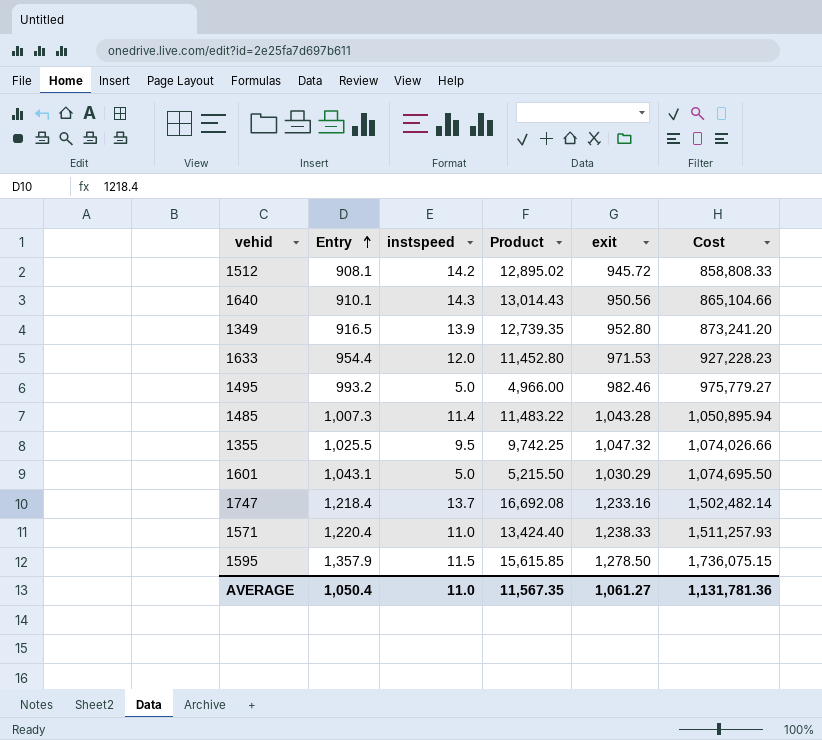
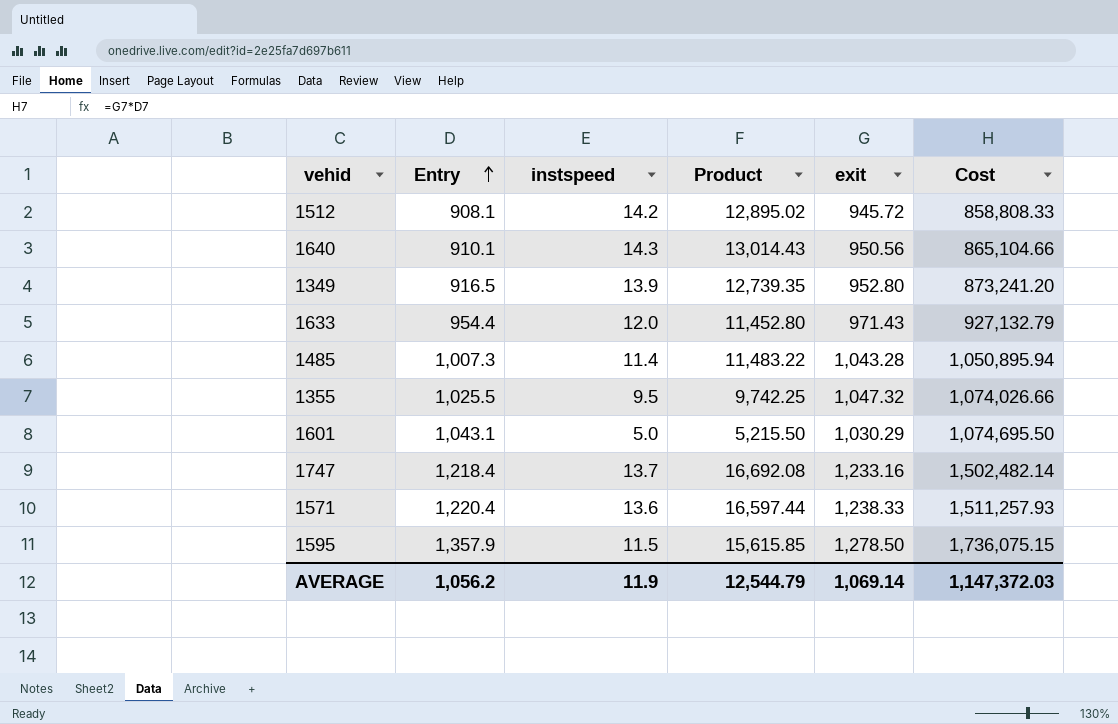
row 1495: 993.2 | 5.0 | 4,966.00 | 982.46 | 975,779.27 -> none
1633 | exit: 971.53 -> 971.43
1633 | Cost: 927,228.23 -> 927,132.79
1571 | instspeed: 11.0 -> 13.6
1571 | Product: 13,424.40 -> 16,597.44
AVERAGE | Entry: 1,050.4 -> 1,056.2
AVERAGE | instspeed: 11.0 -> 11.9
AVERAGE | Product: 11,567.35 -> 12,544.79
AVERAGE | exit: 1,061.27 -> 1,069.14
AVERAGE | Cost: 1,131,781.36 -> 1,147,372.03

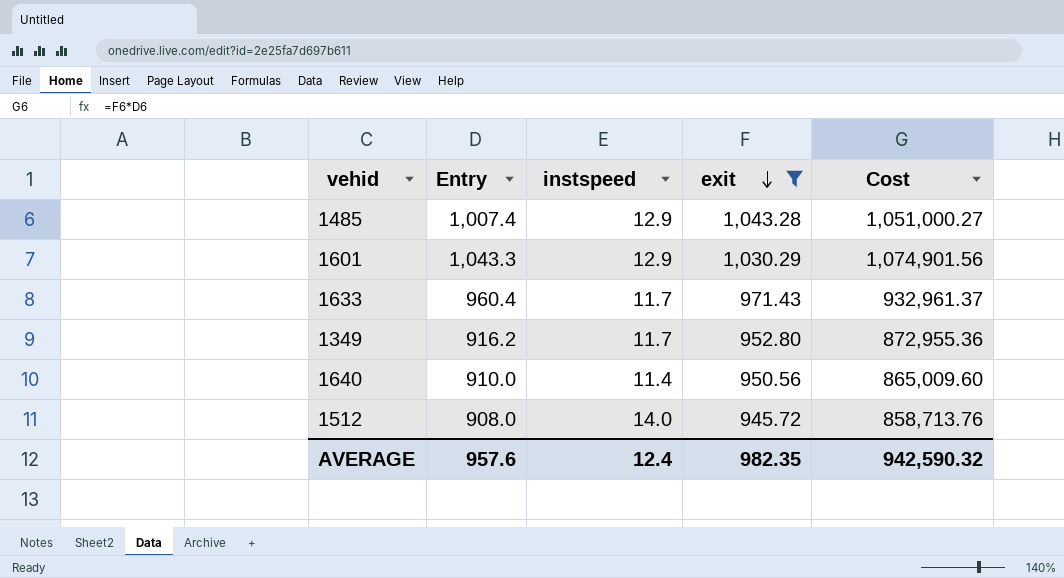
filter: none -> exit <= 1,043.28
row order: Entry ascending -> exit descending
column Product | formula: [Entry] * [instspeed] -> none
1485 | Entry: 1,007.3 -> 1,007.4
1485 | instspeed: 11.4 -> 12.9
1485 | Cost: 1,050,895.94 -> 1,051,000.27
1601 | Entry: 1,043.1 -> 1,043.3
1601 | instspeed: 5.0 -> 12.9
1601 | Cost: 1,074,695.50 -> 1,074,901.56
1633 | Entry: 954.4 -> 960.4
1633 | instspeed: 12.0 -> 11.7
1633 | Cost: 927,132.79 -> 932,961.37
1349 | Entry: 916.5 -> 916.2
1349 | instspeed: 13.9 -> 11.7
1349 | Cost: 873,241.20 -> 872,955.36
1640 | Entry: 910.1 -> 910.0
1640 | instspeed: 14.3 -> 11.4
1640 | Cost: 865,104.66 -> 865,009.60
1512 | Entry: 908.1 -> 908.0
1512 | instspeed: 14.2 -> 14.0
1512 | Cost: 858,808.33 -> 858,713.76
AVERAGE | Entry: 1,056.2 -> 957.6
AVERAGE | instspeed: 11.9 -> 12.4
AVERAGE | exit: 1,069.14 -> 982.35
AVERAGE | Cost: 1,147,372.03 -> 942,590.32

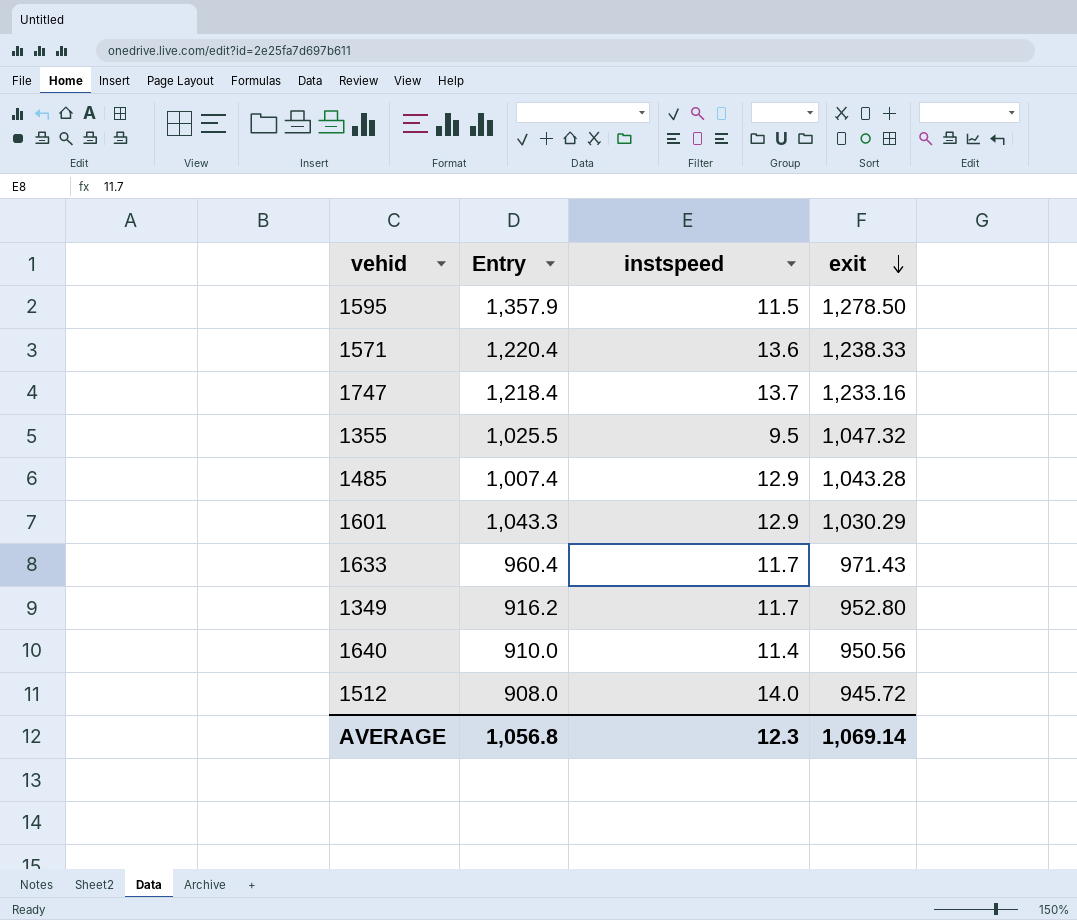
filter: exit <= 1,043.28 -> none
column Cost | formula: [Entry] * [exit] -> none
AVERAGE | Entry: 957.6 -> 1,056.8
AVERAGE | instspeed: 12.4 -> 12.3
AVERAGE | exit: 982.35 -> 1,069.14

